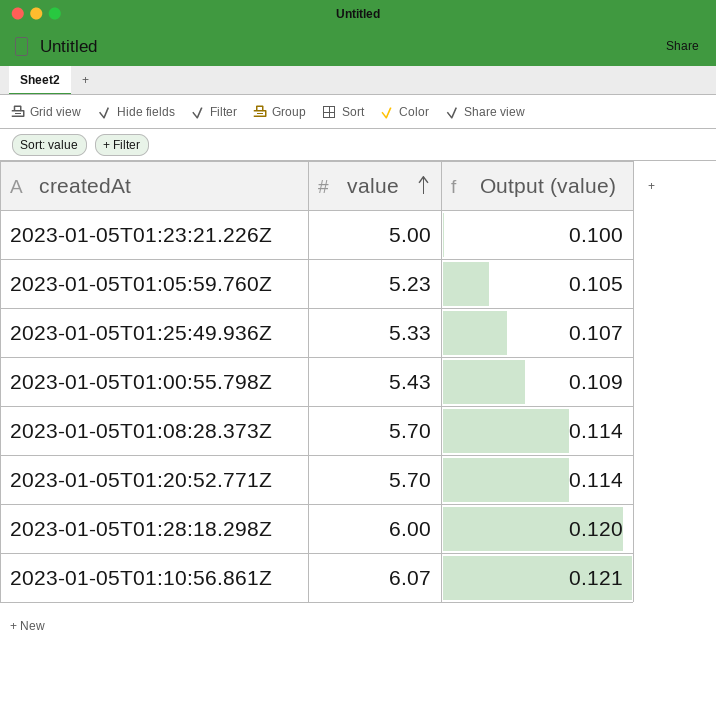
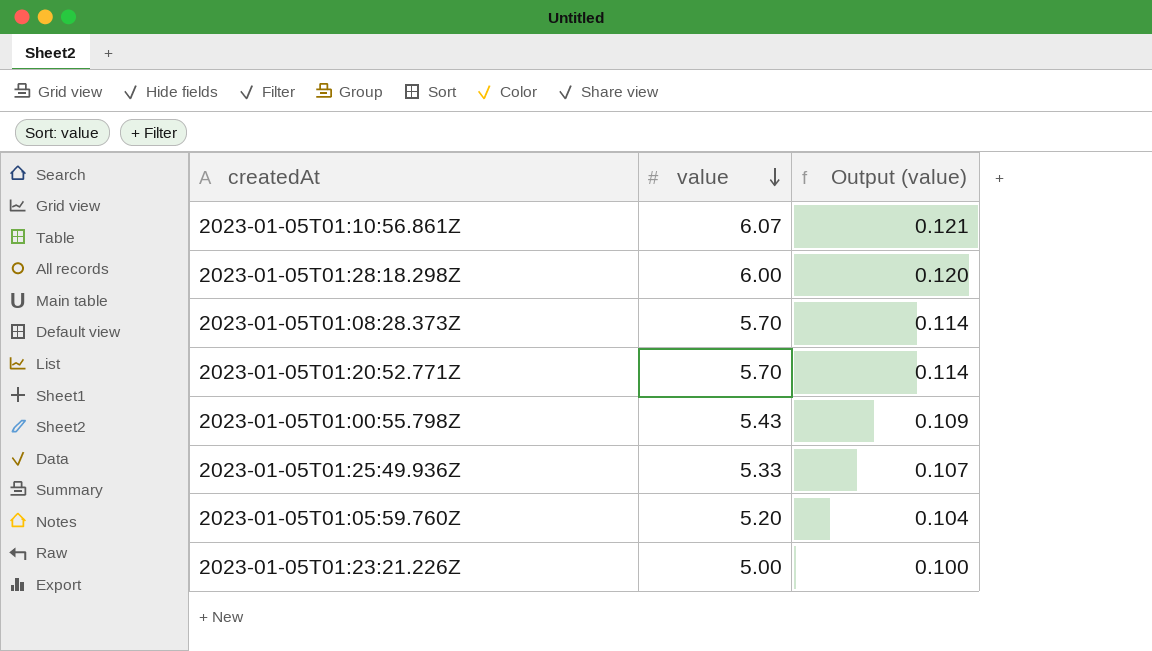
row order: value ascending -> value descending
2023-01-05T01:05:59.760Z | value: 5.23 -> 5.20
2023-01-05T01:05:59.760Z | Output (value): 0.105 -> 0.104

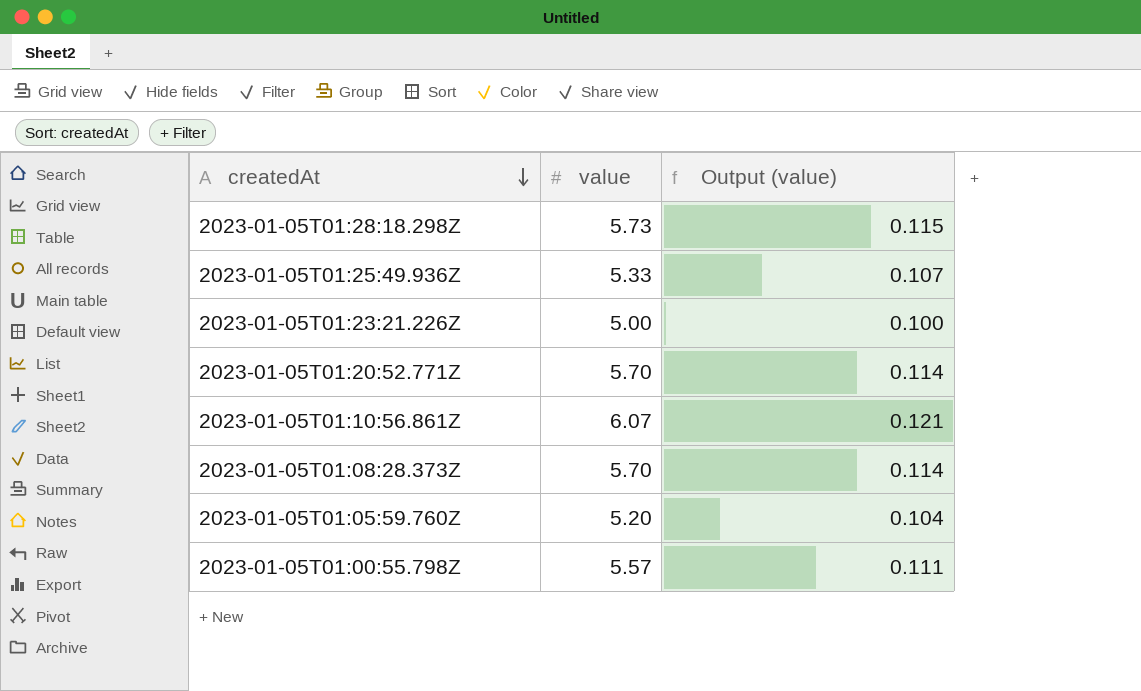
row order: value descending -> createdAt descending
2023-01-05T01:28:18.298Z | value: 6.00 -> 5.73
2023-01-05T01:28:18.298Z | Output (value): 0.120 -> 0.115
2023-01-05T01:00:55.798Z | value: 5.43 -> 5.57
2023-01-05T01:00:55.798Z | Output (value): 0.109 -> 0.111

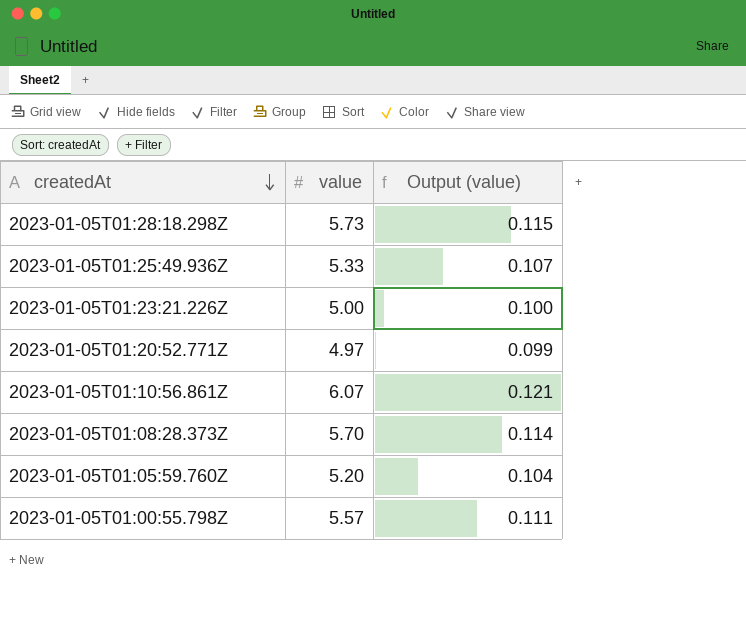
2023-01-05T01:20:52.771Z | value: 5.70 -> 4.97
2023-01-05T01:20:52.771Z | Output (value): 0.114 -> 0.099

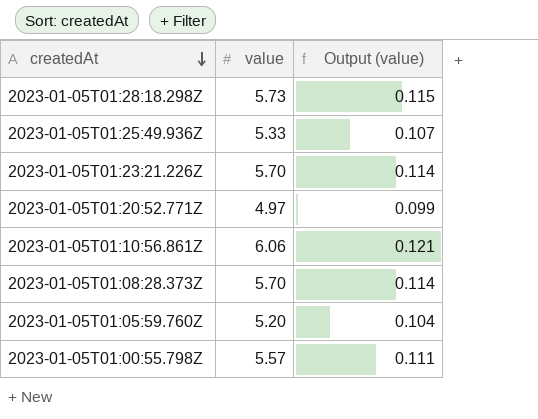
2023-01-05T01:23:21.226Z | value: 5.00 -> 5.70
2023-01-05T01:23:21.226Z | Output (value): 0.100 -> 0.114
2023-01-05T01:10:56.861Z | value: 6.07 -> 6.06

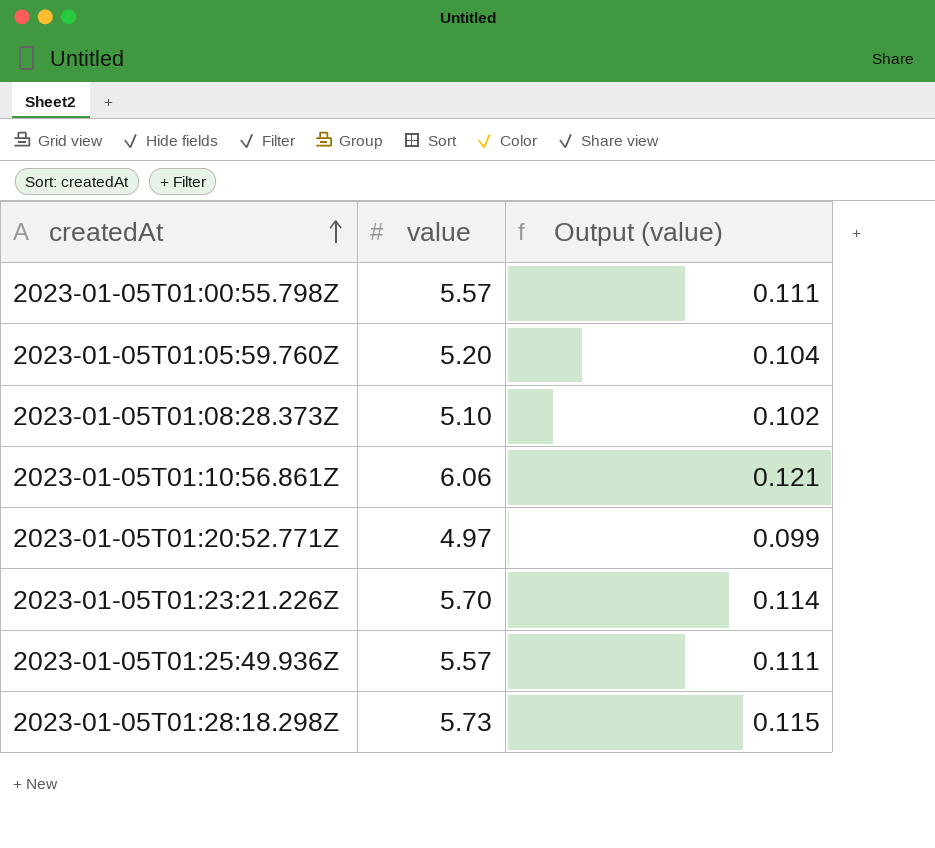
row order: createdAt descending -> createdAt ascending
2023-01-05T01:08:28.373Z | value: 5.70 -> 5.10
2023-01-05T01:08:28.373Z | Output (value): 0.114 -> 0.102
2023-01-05T01:25:49.936Z | value: 5.33 -> 5.57
2023-01-05T01:25:49.936Z | Output (value): 0.107 -> 0.111

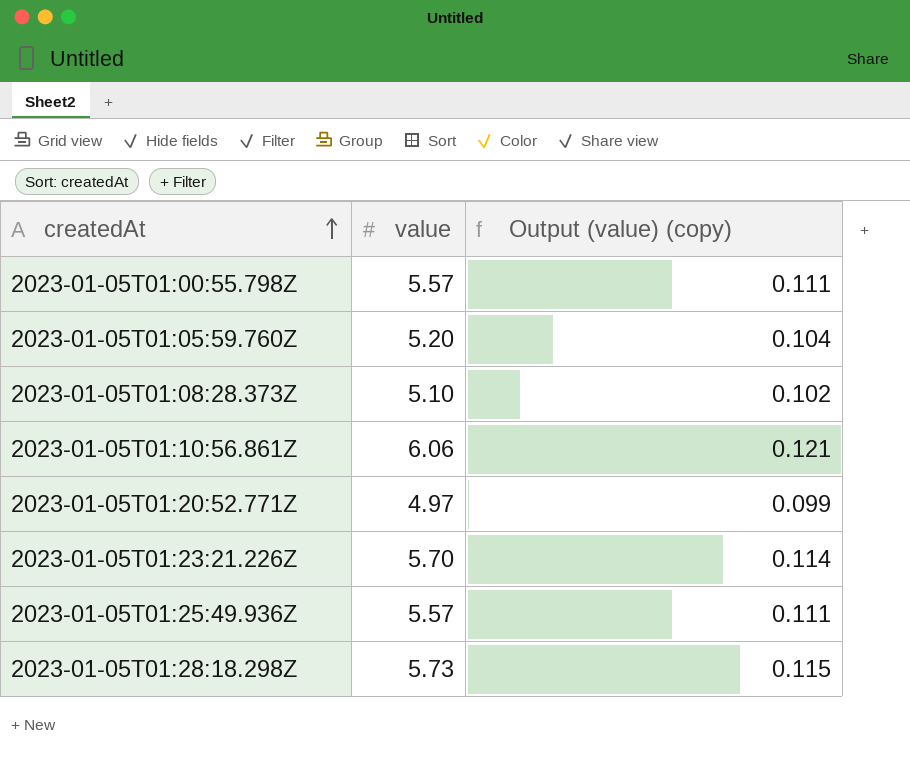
column name: Output (value) -> Output (value) (copy)

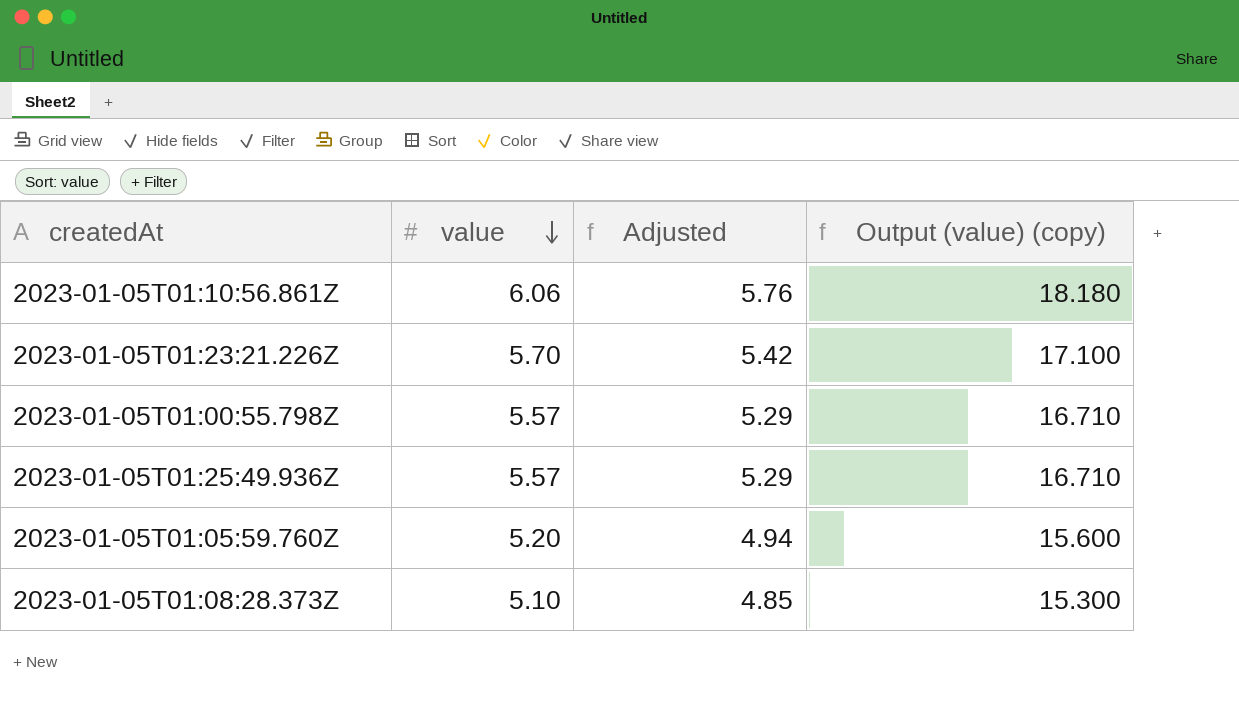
row order: createdAt ascending -> value descending
column Adjusted | formula: none -> [value] * 0.95
column Output (value) (copy) | formula: [value] * 0.02 -> [value] * 3
row 2023-01-05T01:20:52.771Z: 4.97 | 0.099 -> none
row 2023-01-05T01:28:18.298Z: 5.73 | 0.115 -> none

